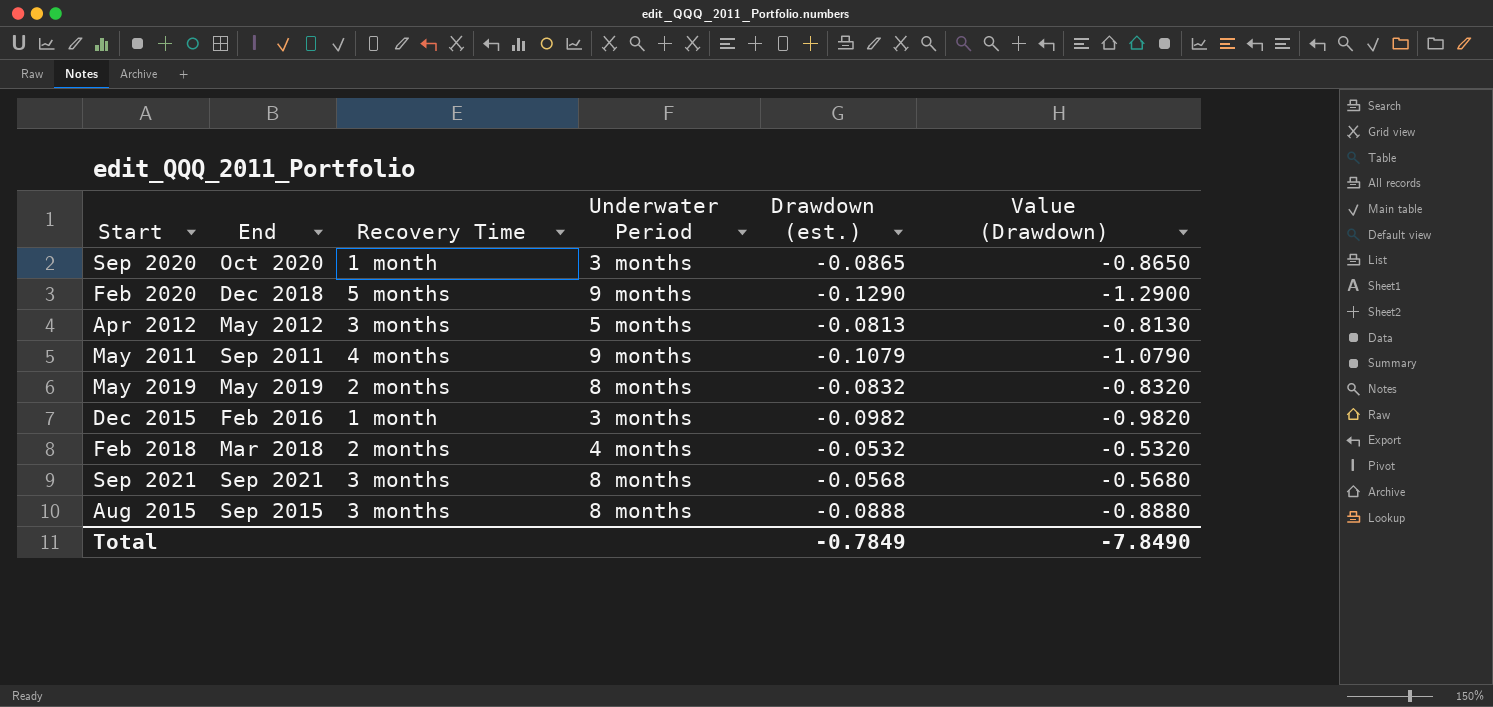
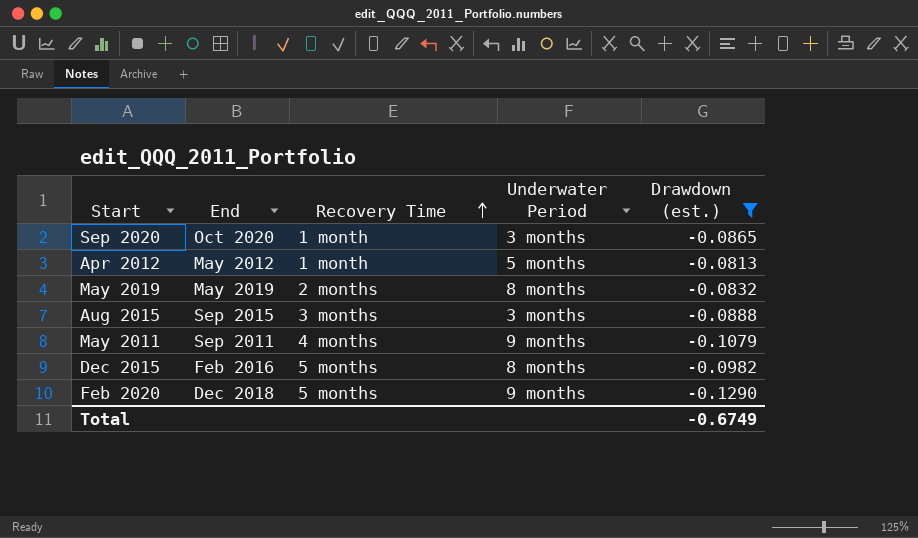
filter: none -> Drawdown (est.) <= -0.0813
row order: none -> Recovery Time ascending
column Value (Drawdown) | formula: [Drawdown (est.)] * 10 -> none
Apr 2012 | Recovery Time: 3 months -> 1 month
Aug 2015 | Underwater Period: 8 months -> 3 months
Dec 2015 | Recovery Time: 1 month -> 5 months
Dec 2015 | Underwater Period: 3 months -> 8 months
Total | Drawdown (est.): -0.7849 -> -0.6749

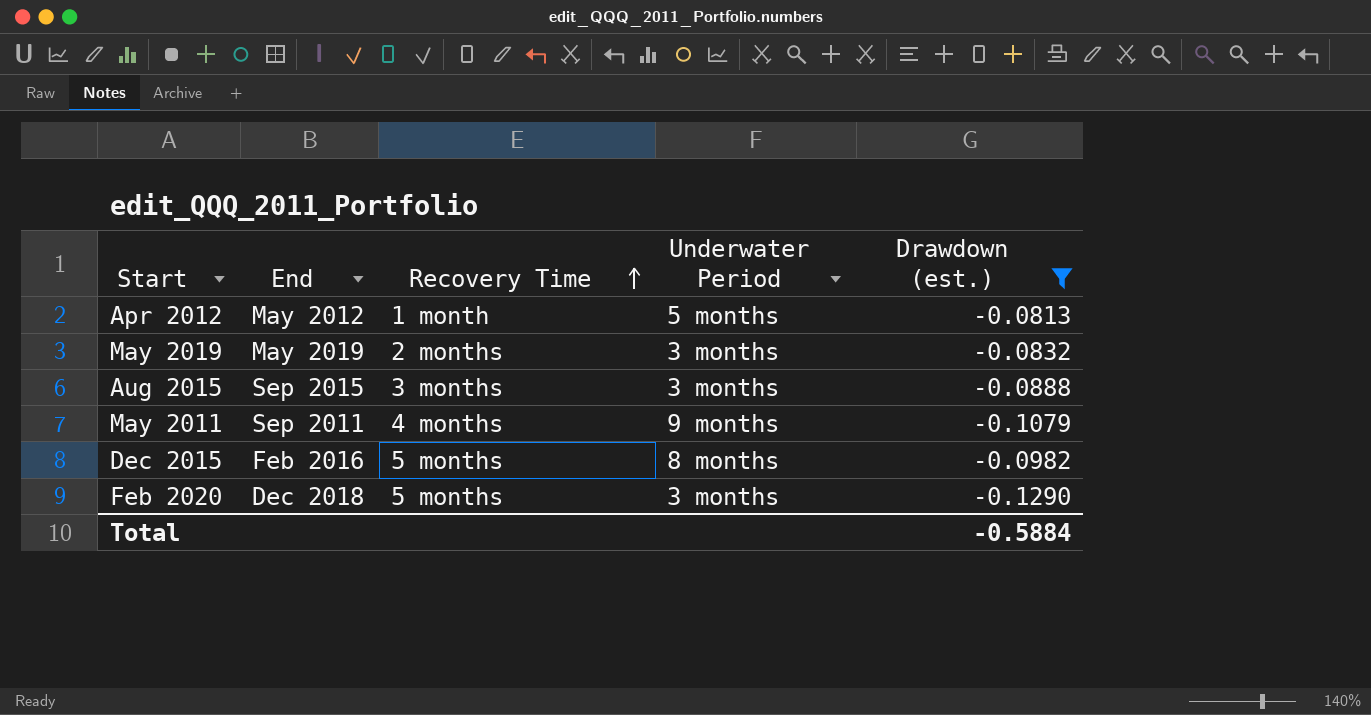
row Sep 2020: Oct 2020 | 1 month | 3 months | -0.0865 -> none
May 2019 | Underwater Period: 8 months -> 3 months
Feb 2020 | Underwater Period: 9 months -> 3 months
Total | Drawdown (est.): -0.6749 -> -0.5884

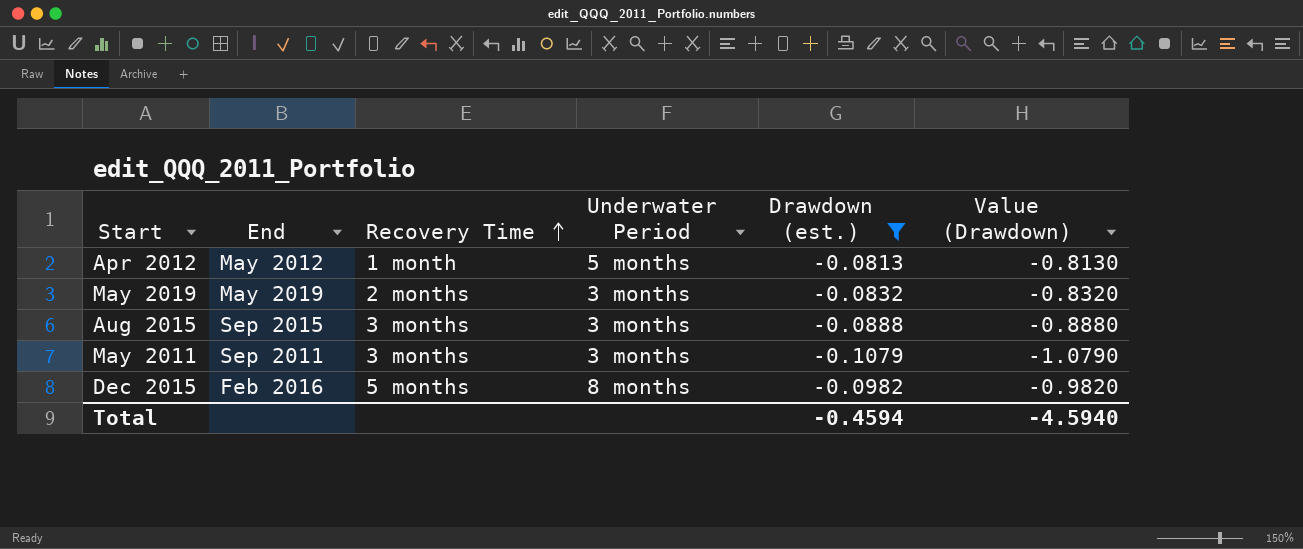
column Value (Drawdown) | formula: none -> [Drawdown (est.)] * 10
row Feb 2020: Dec 2018 | 5 months | 3 months | -0.1290 -> none
May 2011 | Recovery Time: 4 months -> 3 months
May 2011 | Underwater Period: 9 months -> 3 months
Total | Drawdown (est.): -0.5884 -> -0.4594

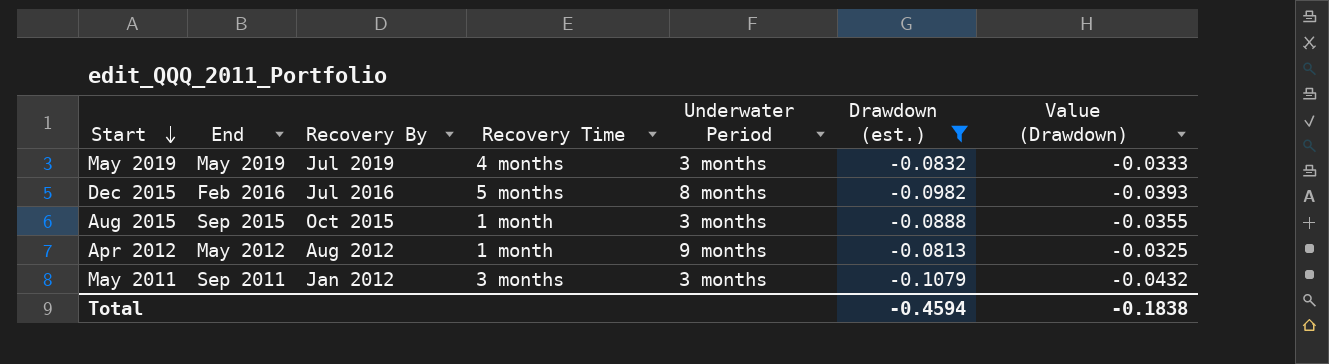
row order: Recovery Time ascending -> Start descending
column Recovery By | position: none -> 3
column Value (Drawdown) | formula: [Drawdown (est.)] * 10 -> [Drawdown (est.)] * 0.4
May 2019 | Recovery Time: 2 months -> 4 months
Aug 2015 | Recovery Time: 3 months -> 1 month
Apr 2012 | Underwater Period: 5 months -> 9 months
Total | Value (Drawdown): -4.5940 -> -0.1838

